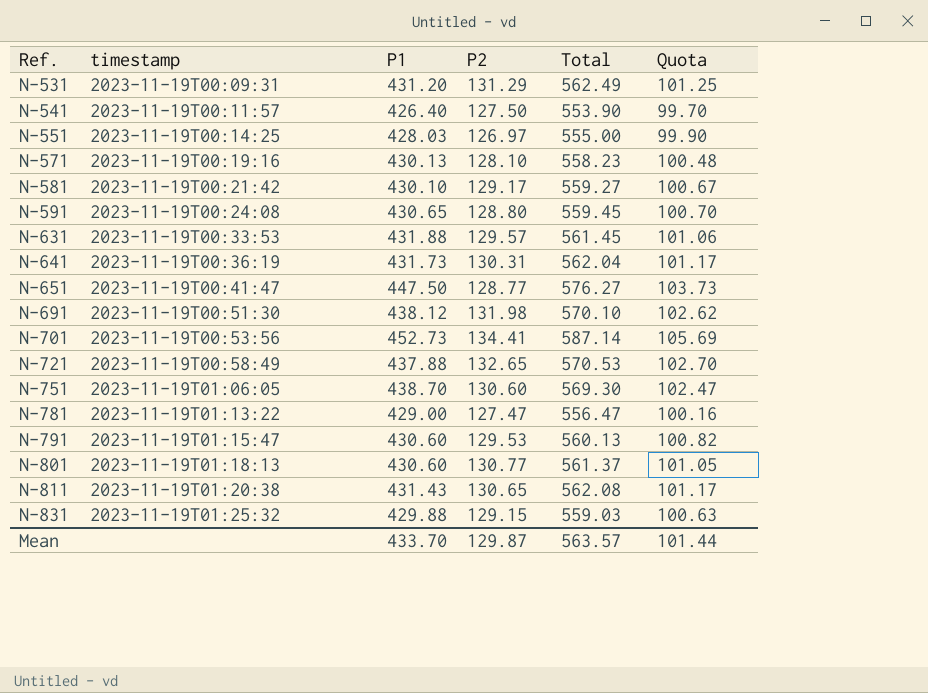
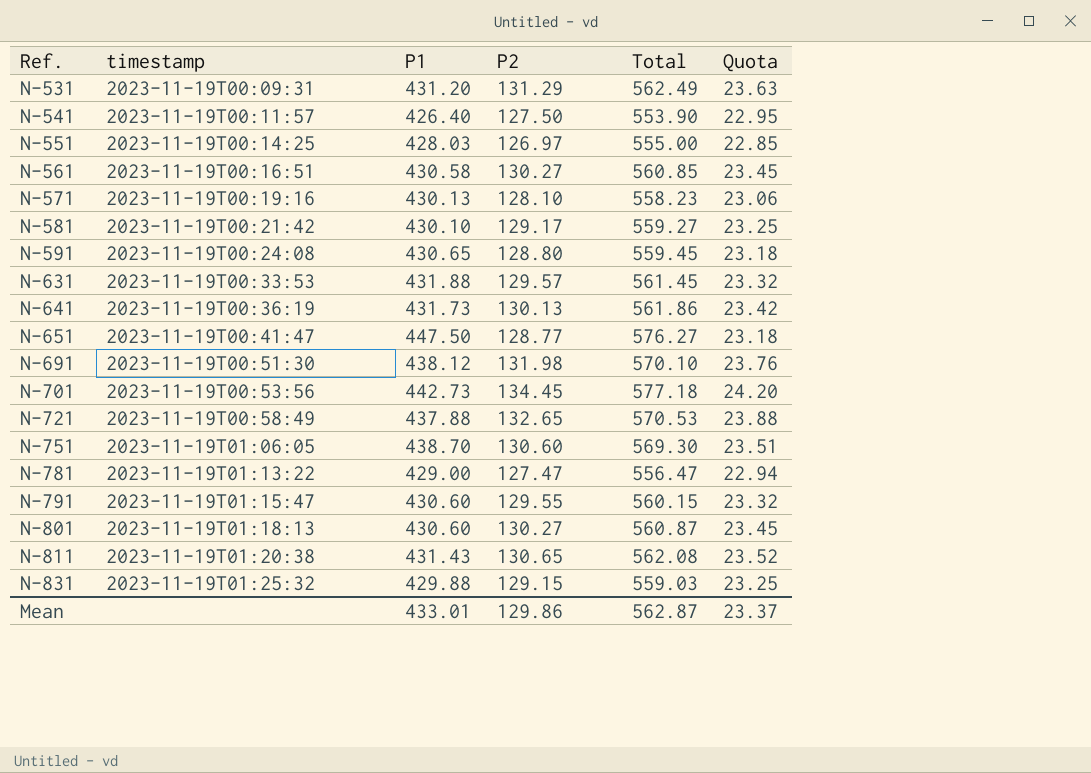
column Quota | formula: [Total] * 0.18 -> [P2] * 0.18
row N-561: none -> 2023-11-19T00:16:51 | 430.58 | 130.27 | 560.85 | 23.45
N-641 | P2: 130.31 -> 130.13
N-641 | Total: 562.04 -> 561.86
N-701 | P1: 452.73 -> 442.73
N-701 | P2: 134.41 -> 134.45
N-701 | Total: 587.14 -> 577.18
N-791 | P2: 129.53 -> 129.55
N-791 | Total: 560.13 -> 560.15
N-801 | P2: 130.77 -> 130.27
N-801 | Total: 561.37 -> 560.87
Mean | P1: 433.70 -> 433.01
Mean | P2: 129.87 -> 129.86
Mean | Total: 563.57 -> 562.87
Mean | Quota: 101.44 -> 23.37

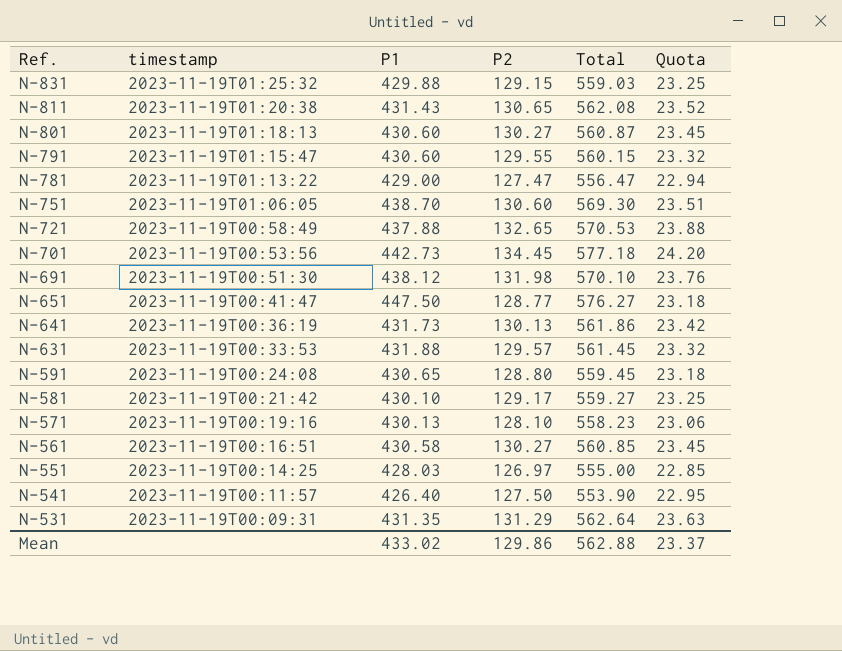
row order: Ref. ascending -> Ref. descending
N-531 | P1: 431.20 -> 431.35
N-531 | Total: 562.49 -> 562.64
Mean | P1: 433.01 -> 433.02
Mean | Total: 562.87 -> 562.88

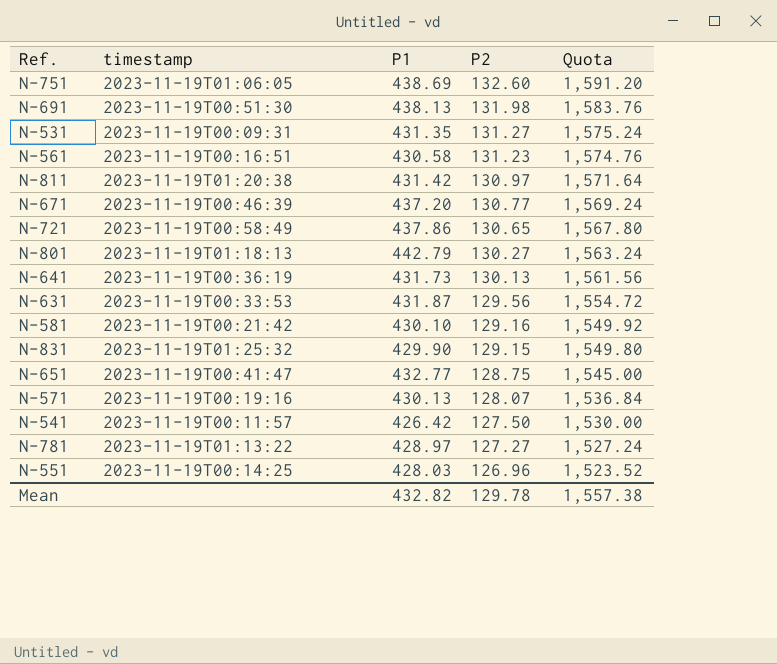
row order: Ref. descending -> P2 descending
column Total | formula: [P1] + [P2] -> none
column Quota | formula: [P2] * 0.18 -> [P2] * 12
row N-791: 2023-11-19T01:15:47 | 430.60 | 129.55 | 560.15 | 23.32 -> none
row N-701: 2023-11-19T00:53:56 | 442.73 | 134.45 | 577.18 | 24.20 -> none
row N-591: 2023-11-19T00:24:08 | 430.65 | 128.80 | 559.45 | 23.18 -> none
N-751 | P1: 438.70 -> 438.69
N-751 | P2: 130.60 -> 132.60
N-691 | P1: 438.12 -> 438.13
N-531 | P2: 131.29 -> 131.27
N-561 | P2: 130.27 -> 131.23
N-811 | P1: 431.43 -> 431.42
N-811 | P2: 130.65 -> 130.97
row N-671: none -> 2023-11-19T00:46:39 | 437.20 | 130.77 | 1,569.24
N-721 | P1: 437.88 -> 437.86
N-721 | P2: 132.65 -> 130.65
N-801 | P1: 430.60 -> 442.79
N-631 | P1: 431.88 -> 431.87
N-631 | P2: 129.57 -> 129.56
N-581 | P2: 129.17 -> 129.16
N-831 | P1: 429.88 -> 429.90
N-651 | P1: 447.50 -> 432.77
N-651 | P2: 128.77 -> 128.75
N-571 | P2: 128.10 -> 128.07
N-541 | P1: 426.40 -> 426.42
N-781 | P1: 429.00 -> 428.97
N-781 | P2: 127.47 -> 127.27
N-551 | P2: 126.97 -> 126.96
Mean | P1: 433.02 -> 432.82
Mean | P2: 129.86 -> 129.78
Mean | Quota: 23.37 -> 1,557.38

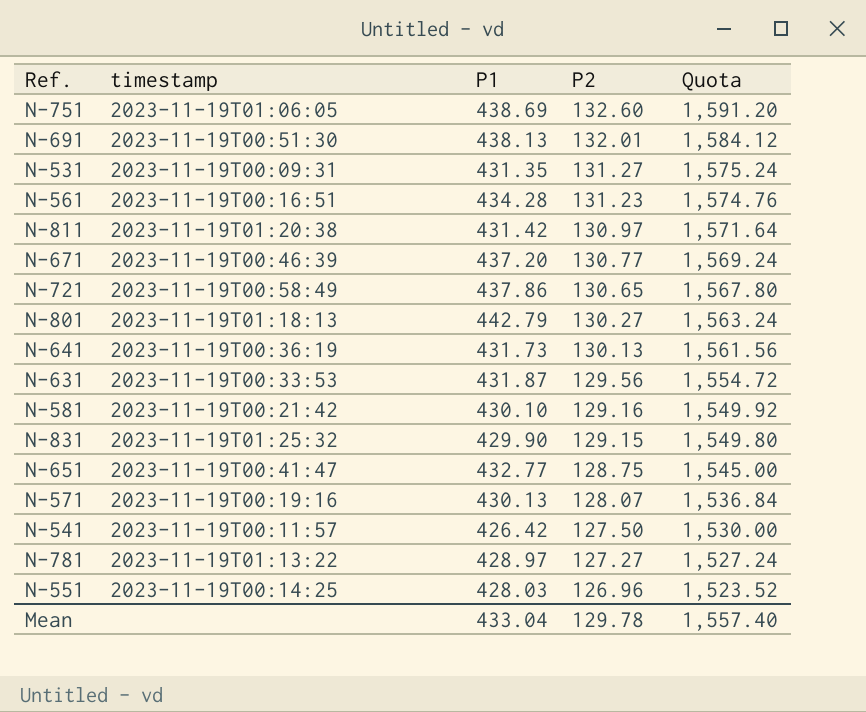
N-691 | P2: 131.98 -> 132.01
N-691 | Quota: 1,583.76 -> 1,584.12
N-561 | P1: 430.58 -> 434.28
Mean | P1: 432.82 -> 433.04
Mean | Quota: 1,557.38 -> 1,557.40

